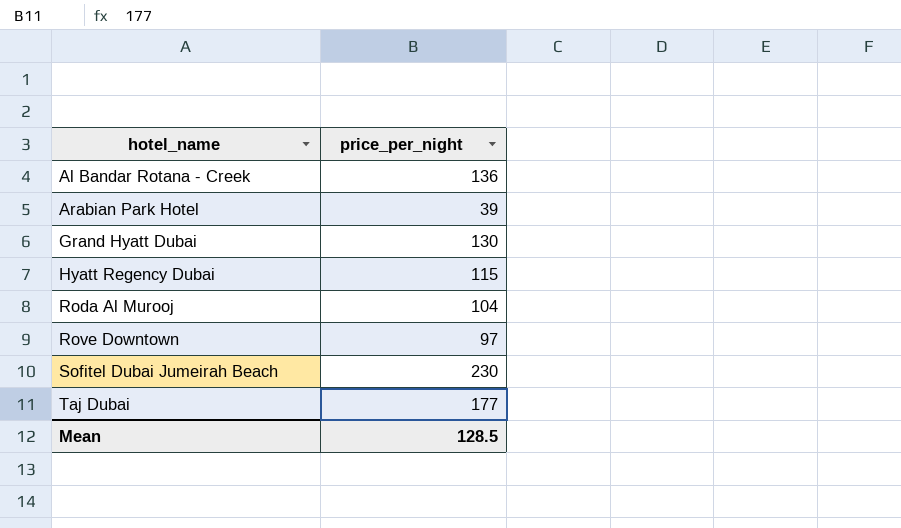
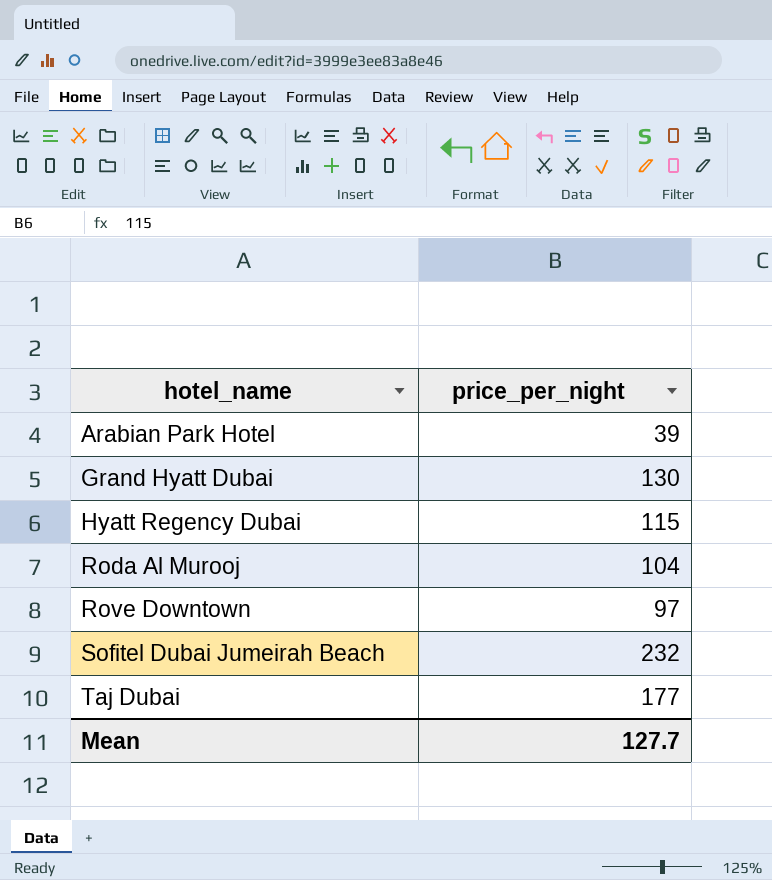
row Al Bandar Rotana - Creek: 136 -> none
Sofitel Dubai Jumeirah Beach | price_per_night: 230 -> 232
Mean | price_per_night: 128.5 -> 127.7

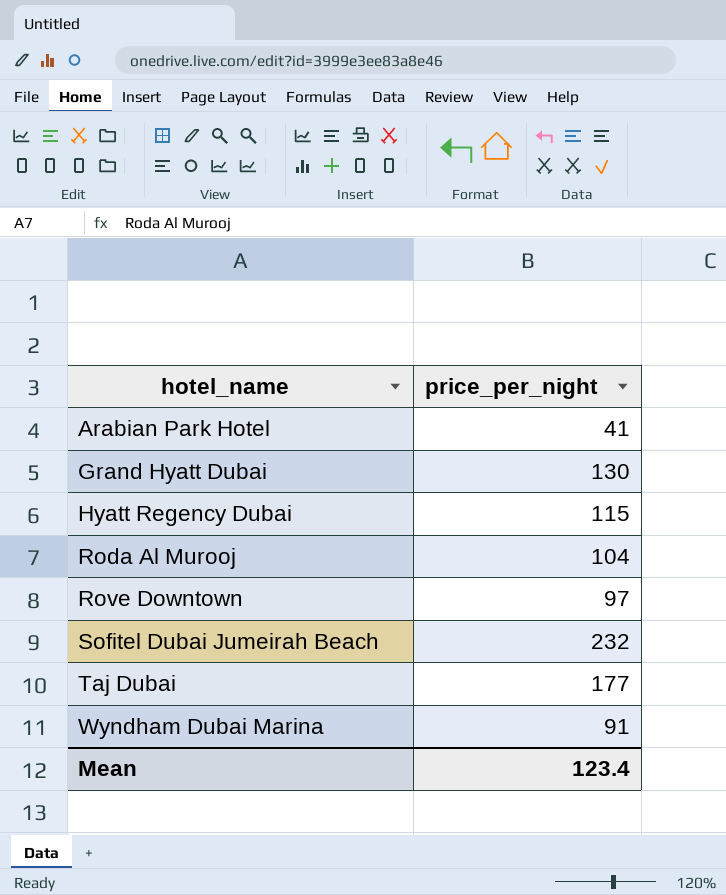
Arabian Park Hotel | price_per_night: 39 -> 41
row Wyndham Dubai Marina: none -> 91
Mean | price_per_night: 127.7 -> 123.4

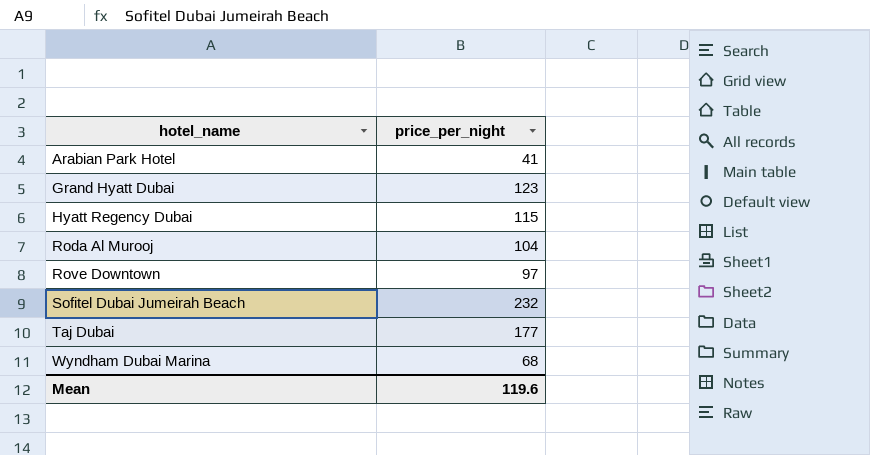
Grand Hyatt Dubai | price_per_night: 130 -> 123
Wyndham Dubai Marina | price_per_night: 91 -> 68
Mean | price_per_night: 123.4 -> 119.6

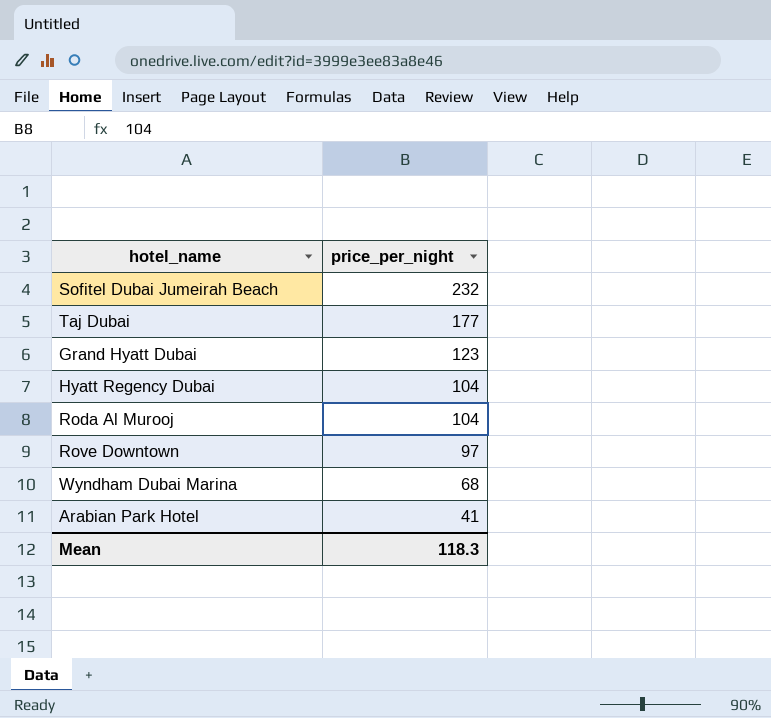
row order: hotel_name ascending -> price_per_night descending
Hyatt Regency Dubai | price_per_night: 115 -> 104
Mean | price_per_night: 119.6 -> 118.3

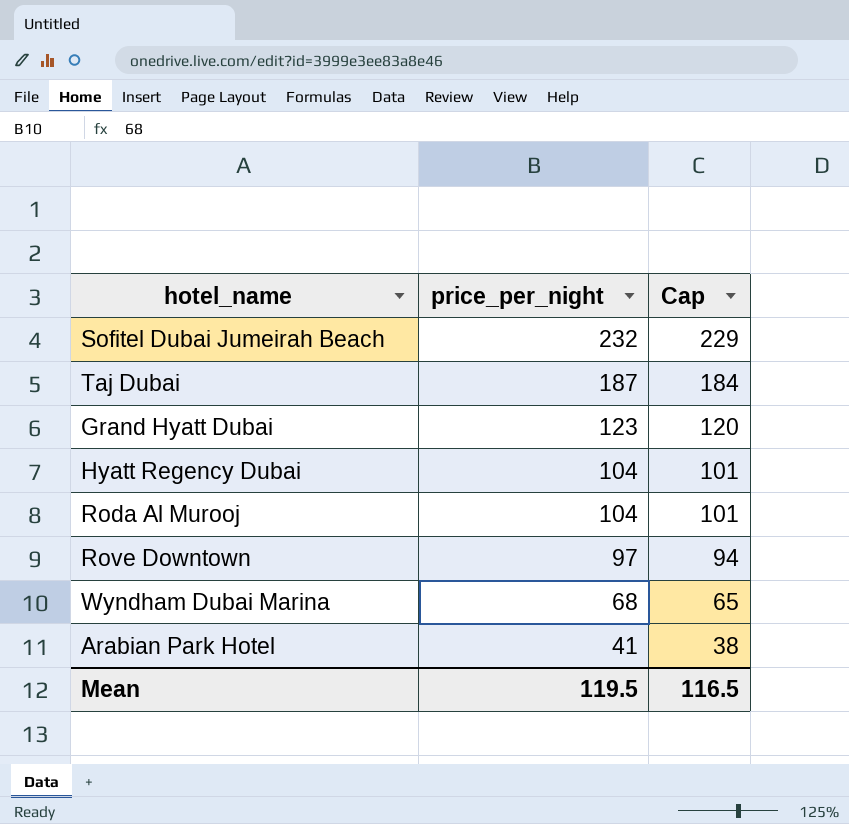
column Cap | formula: none -> [price_per_night] - 3
Taj Dubai | price_per_night: 177 -> 187
Mean | price_per_night: 118.3 -> 119.5

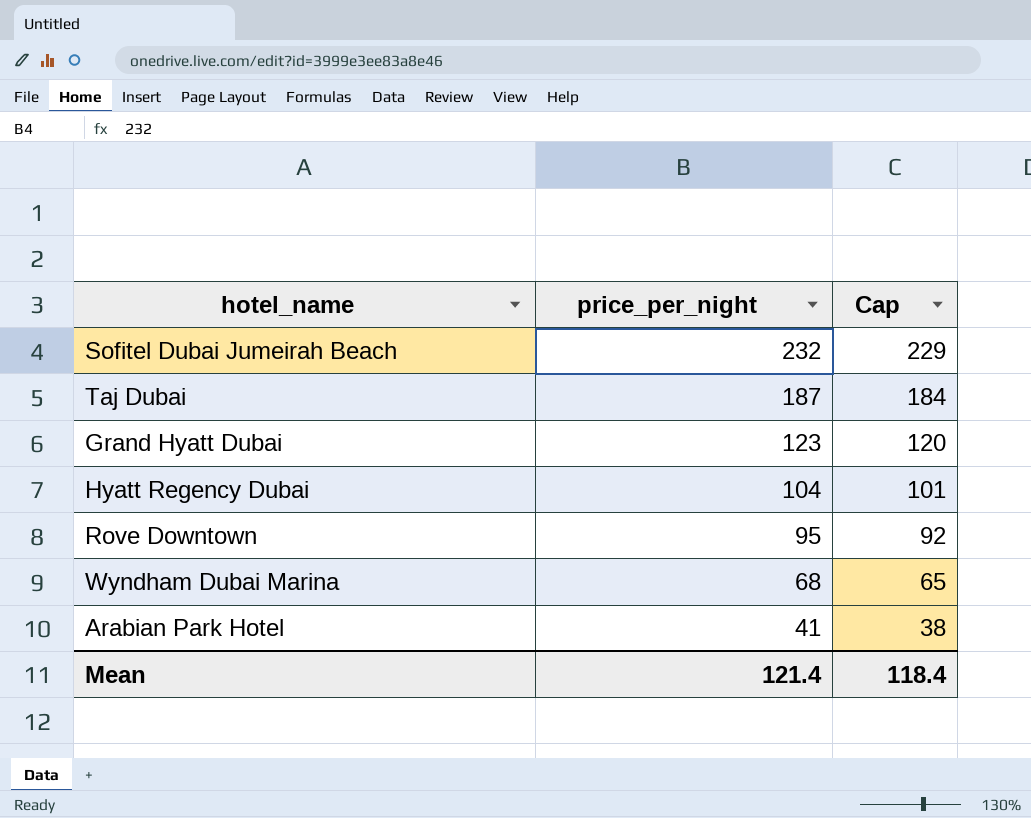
row Roda Al Murooj: 104 | 101 -> none
Rove Downtown | price_per_night: 97 -> 95
Rove Downtown | Cap: 94 -> 92
Mean | price_per_night: 119.5 -> 121.4
Mean | Cap: 116.5 -> 118.4

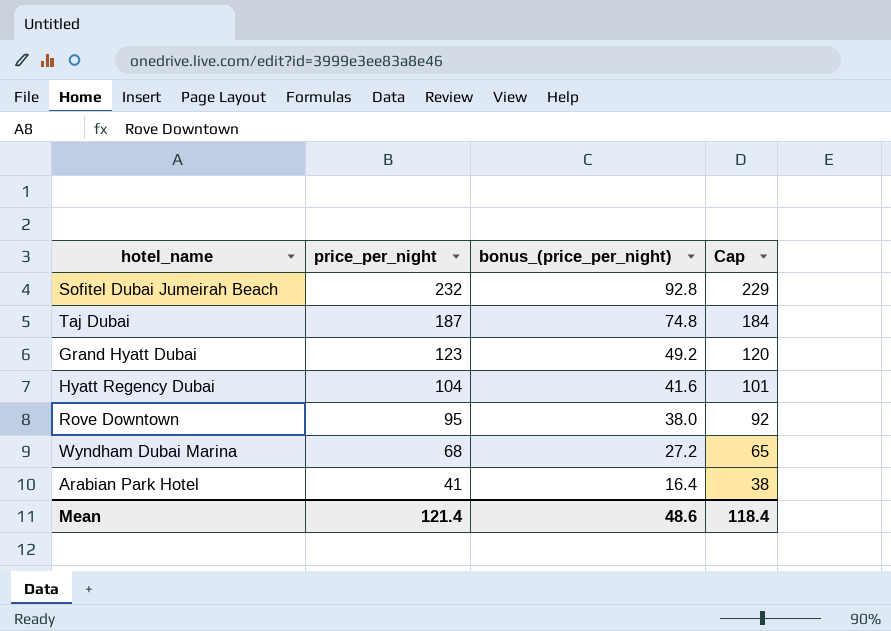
column bonus_(price_per_night) | formula: none -> [price_per_night] * 0.4

